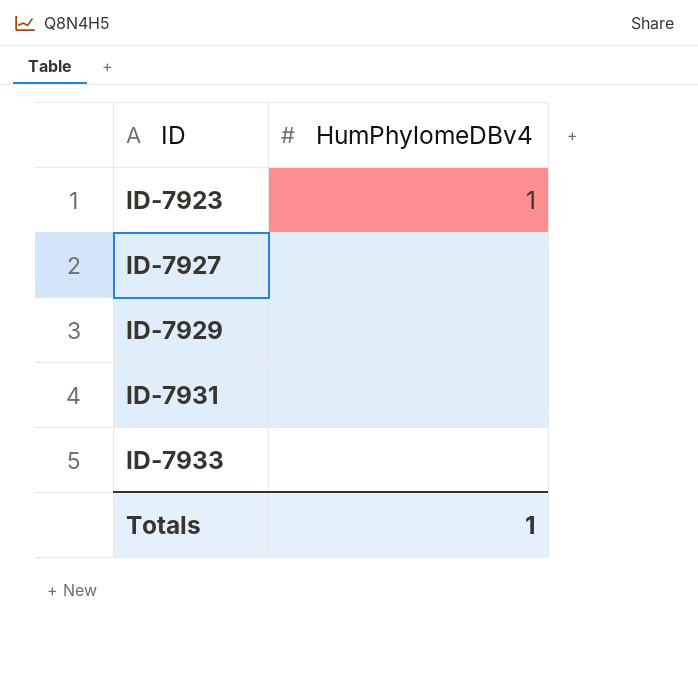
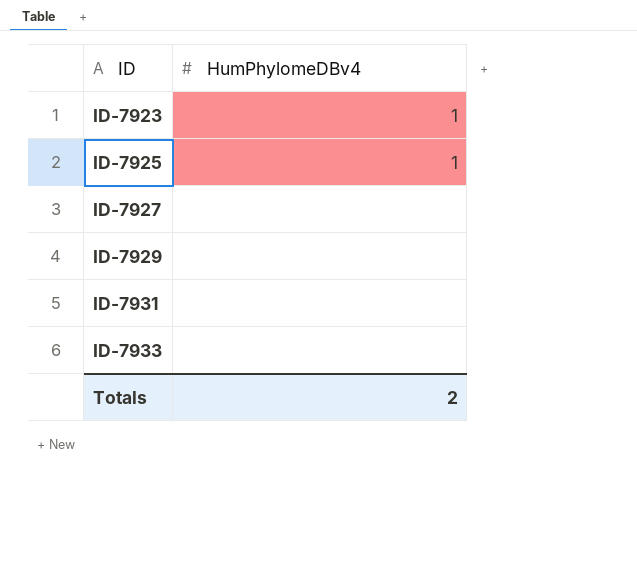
row ID-7925: none -> 1
Totals | HumPhylomeDBv4: 1 -> 2

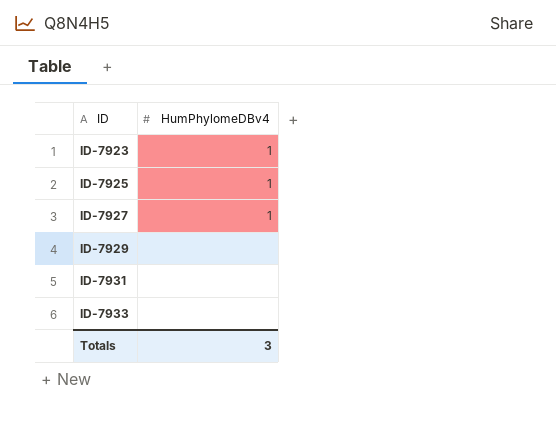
ID-7927 | HumPhylomeDBv4: none -> 1
Totals | HumPhylomeDBv4: 2 -> 3

